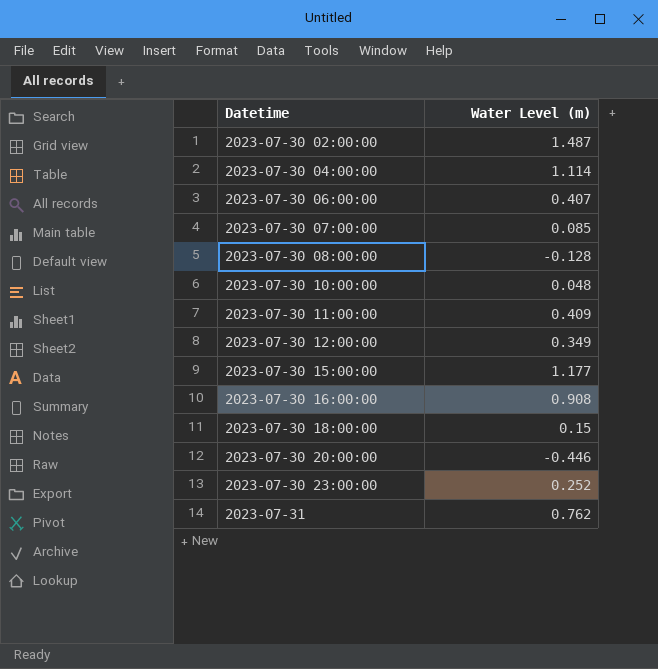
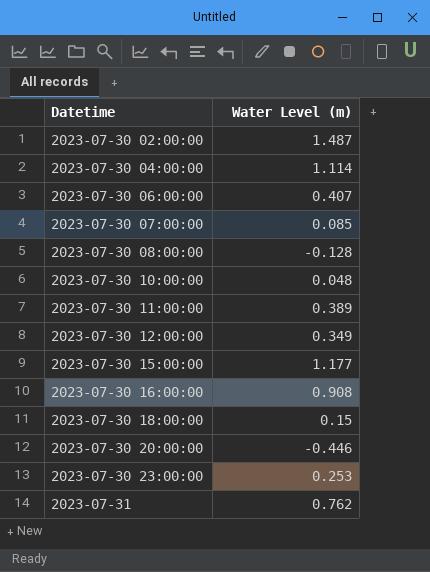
2023-07-30 11:00:00 | Water Level (m): 0.409 -> 0.389
2023-07-30 23:00:00 | Water Level (m): 0.252 -> 0.253

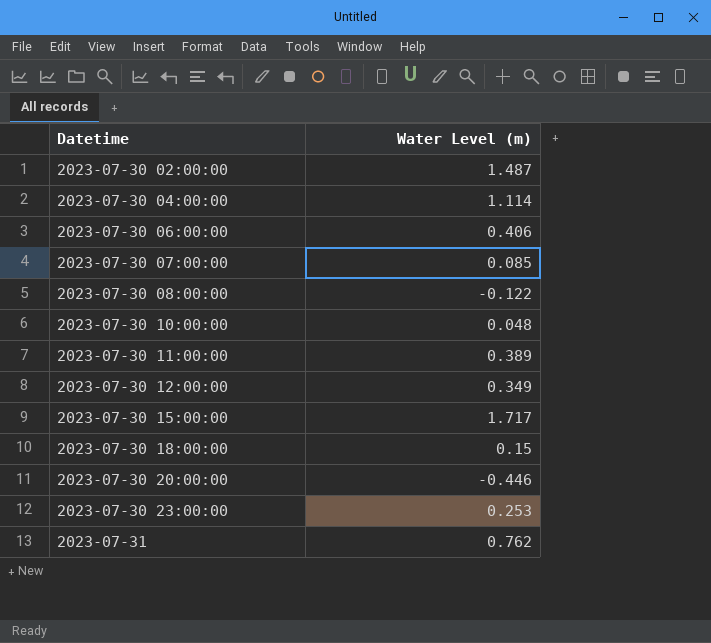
row 2023-07-30 16:00:00: 0.908 -> none
2023-07-30 06:00:00 | Water Level (m): 0.407 -> 0.406
2023-07-30 08:00:00 | Water Level (m): -0.128 -> -0.122
2023-07-30 15:00:00 | Water Level (m): 1.177 -> 1.717

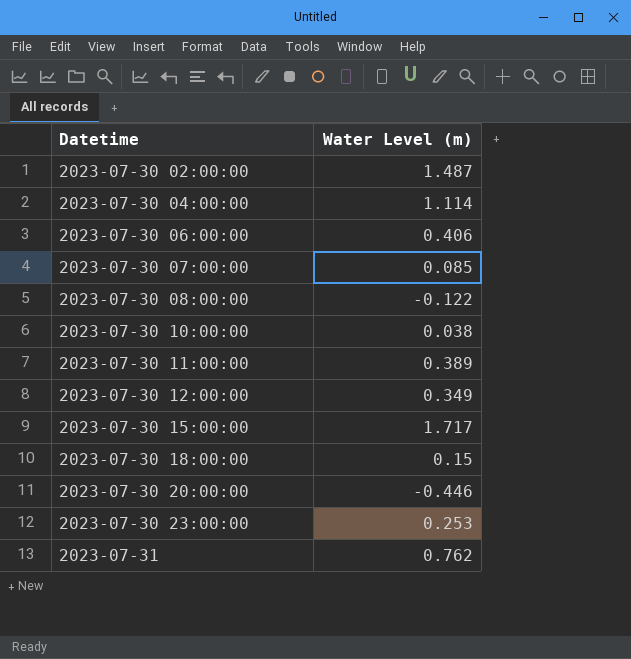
2023-07-30 10:00:00 | Water Level (m): 0.048 -> 0.038

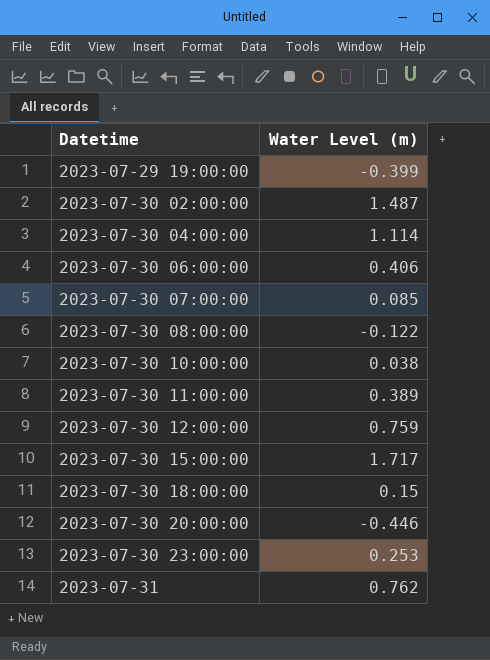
row 2023-07-29 19:00:00: none -> -0.399
2023-07-30 12:00:00 | Water Level (m): 0.349 -> 0.759

